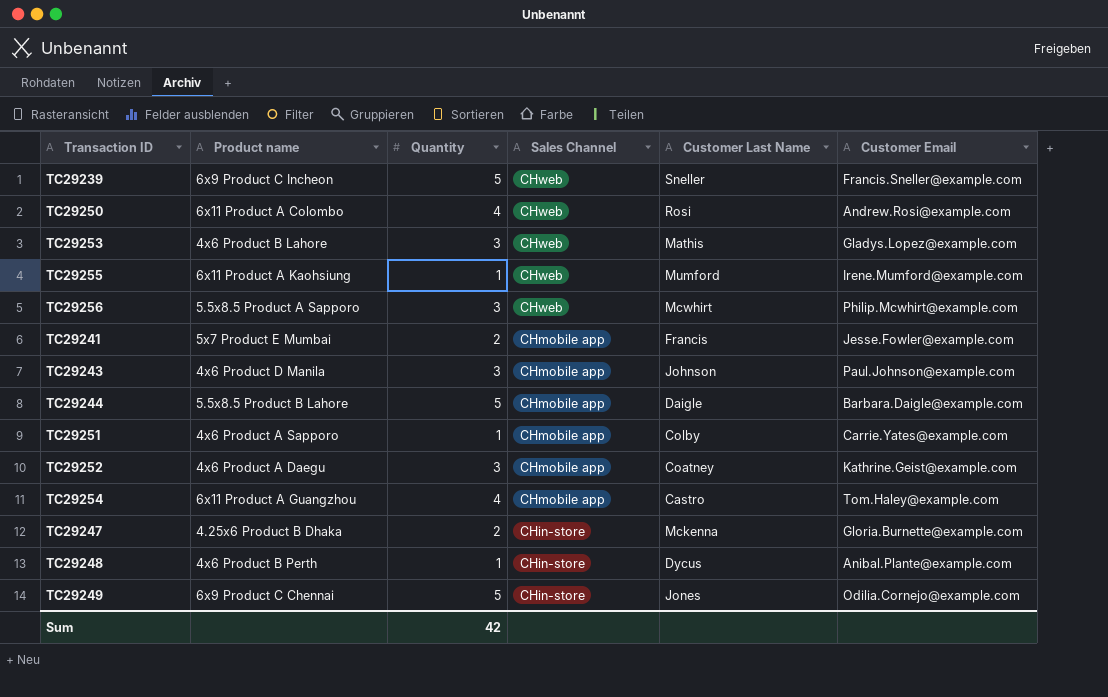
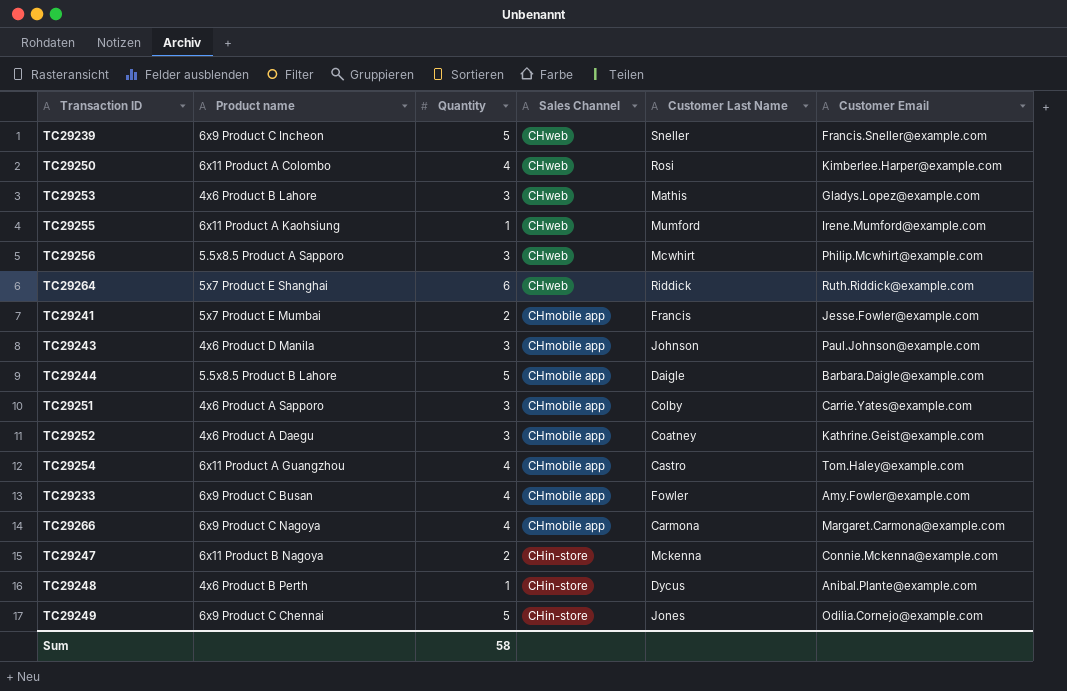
TC29250 | Customer Email: Andrew.Rosi@example.com -> Kimberlee.Harper@example.com
row TC29264: none -> 5x7 Product E Shanghai | 6 | CHweb | Riddick | Ruth.Riddick@example.com
TC29251 | Quantity: 1 -> 3
row TC29233: none -> 6x9 Product C Busan | 4 | CHmobile app | Fowler | Amy.Fowler@example.com
row TC29266: none -> 6x9 Product C Nagoya | 4 | CHmobile app | Carmona | Margaret.Carmona@example.com
TC29247 | Product name: 4.25x6 Product B Dhaka -> 6x11 Product B Nagoya
TC29247 | Customer Email: Gloria.Burnette@example.com -> Connie.Mckenna@example.com
Sum | Quantity: 42 -> 58

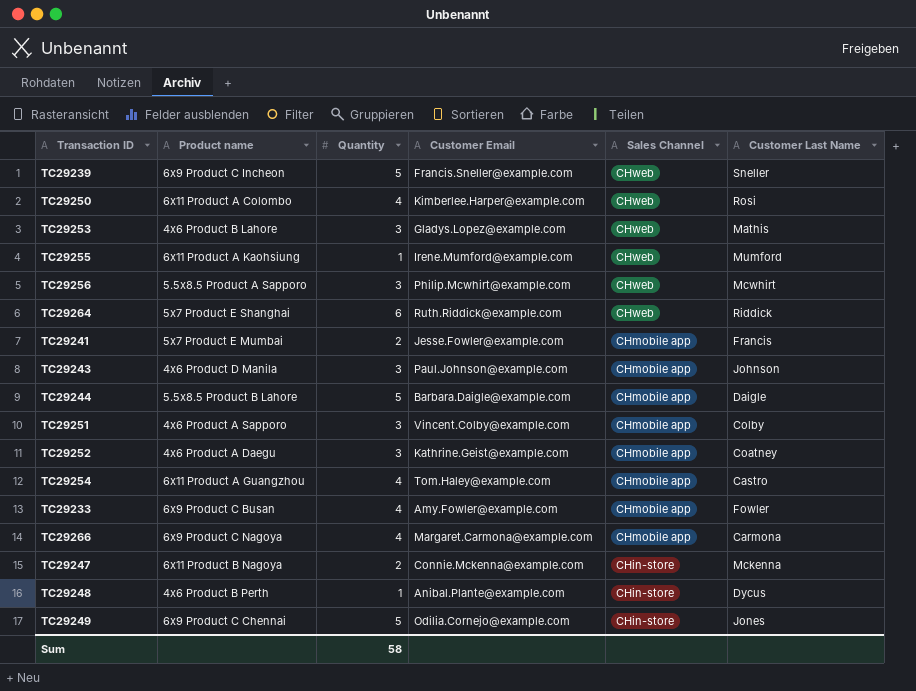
column Customer Email | position: 6 -> 4
TC29251 | Customer Email: Carrie.Yates@example.com -> Vincent.Colby@example.com

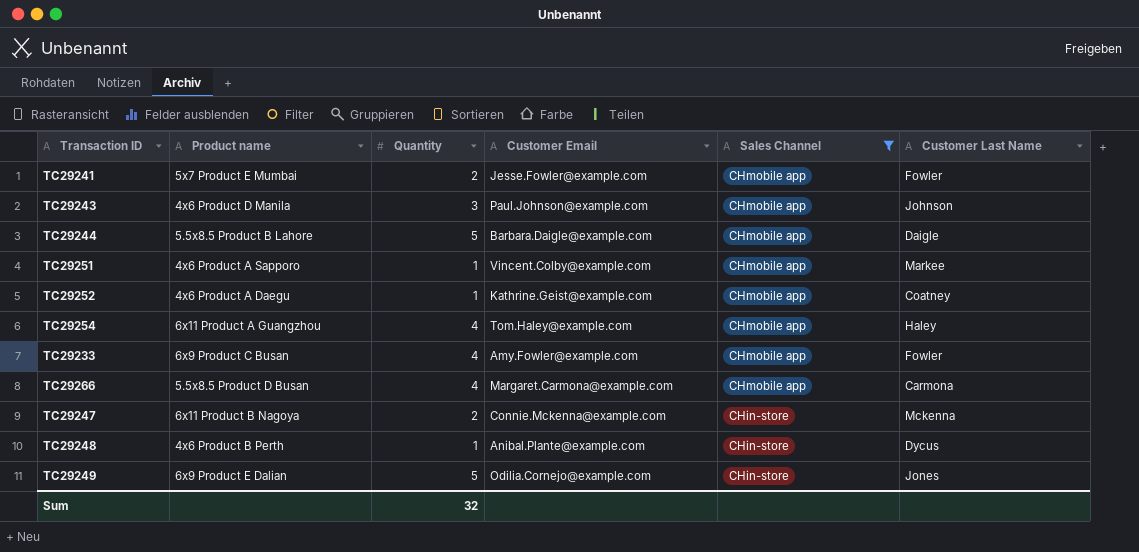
filter: none -> Sales Channel != CHweb
TC29241 | Customer Last Name: Francis -> Fowler
TC29251 | Quantity: 3 -> 1
TC29251 | Customer Last Name: Colby -> Markee
TC29252 | Quantity: 3 -> 1
TC29254 | Customer Last Name: Castro -> Haley
TC29266 | Product name: 6x9 Product C Nagoya -> 5.5x8.5 Product D Busan
TC29249 | Product name: 6x9 Product C Chennai -> 6x9 Product E Dalian
Sum | Quantity: 58 -> 32

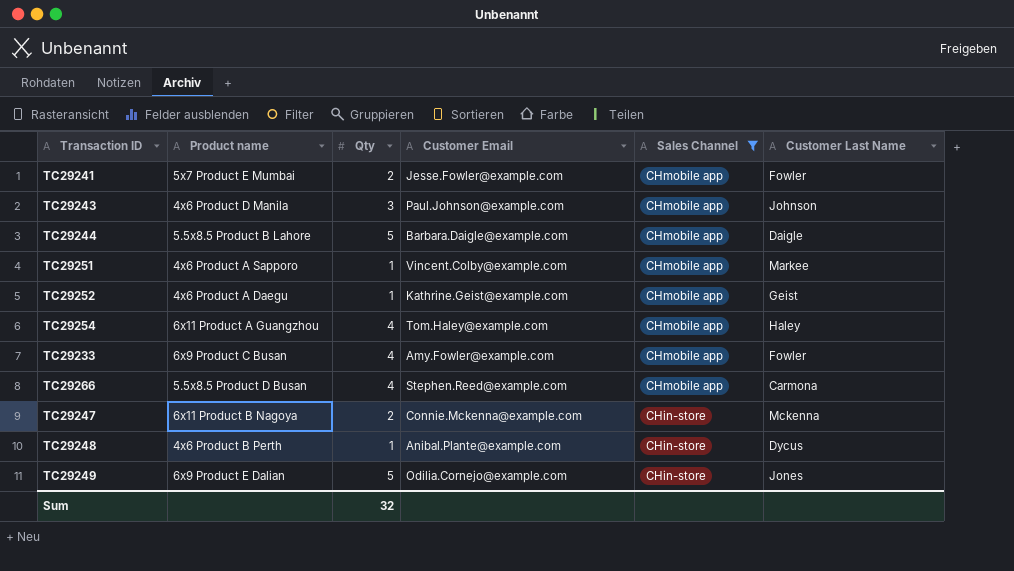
column name: Quantity -> Qty
TC29252 | Customer Last Name: Coatney -> Geist
TC29266 | Customer Email: Margaret.Carmona@example.com -> Stephen.Reed@example.com

